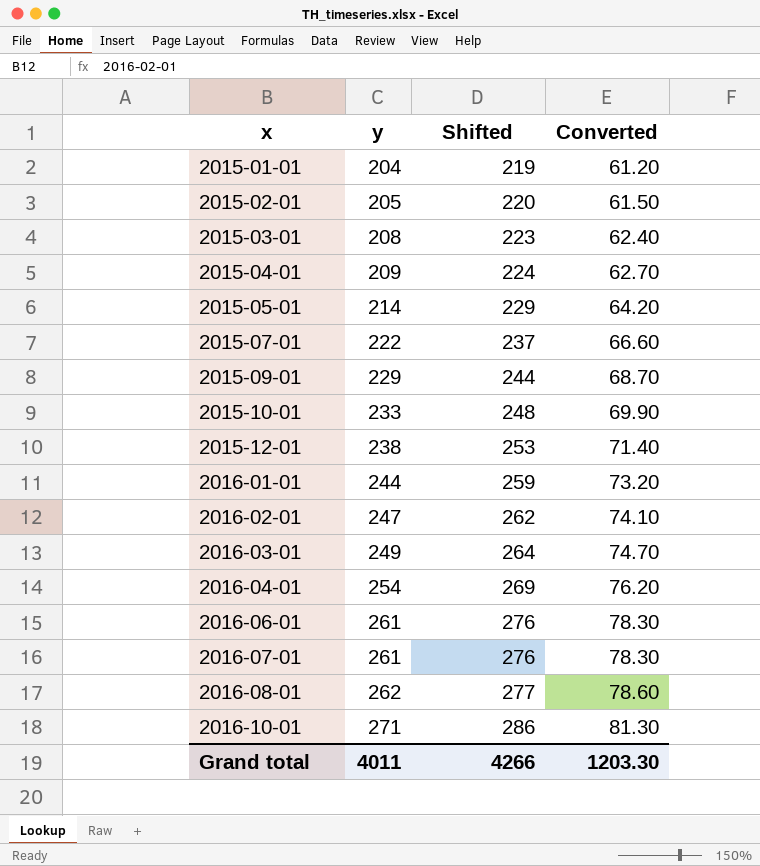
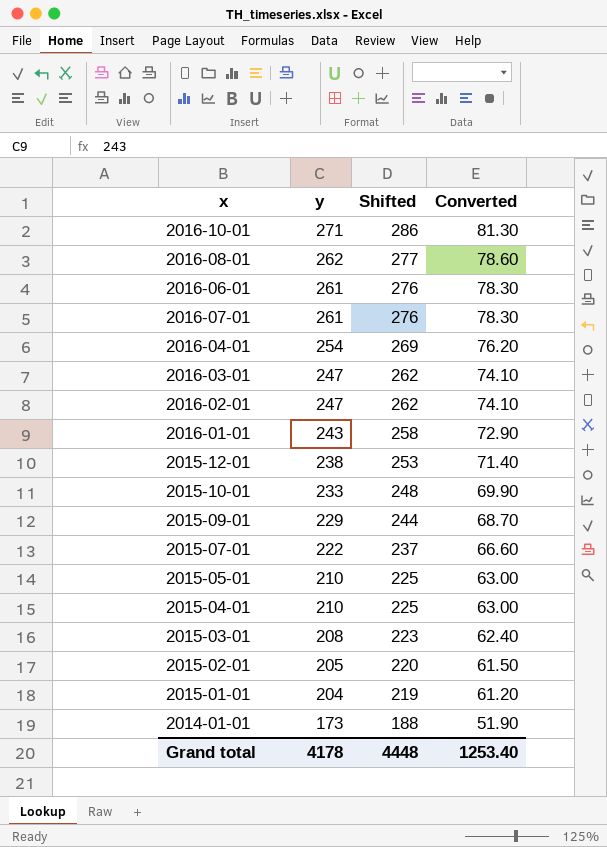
row order: x ascending -> y descending
2016-03-01 | y: 249 -> 247
2016-03-01 | Shifted: 264 -> 262
2016-03-01 | Converted: 74.70 -> 74.10
2016-01-01 | y: 244 -> 243
2016-01-01 | Shifted: 259 -> 258
2016-01-01 | Converted: 73.20 -> 72.90
2015-05-01 | y: 214 -> 210
2015-05-01 | Shifted: 229 -> 225
2015-05-01 | Converted: 64.20 -> 63.00
2015-04-01 | y: 209 -> 210
2015-04-01 | Shifted: 224 -> 225
2015-04-01 | Converted: 62.70 -> 63.00
row 2014-01-01: none -> 173 | 188 | 51.90
Grand total | y: 4011 -> 4178
Grand total | Shifted: 4266 -> 4448
Grand total | Converted: 1203.30 -> 1253.40

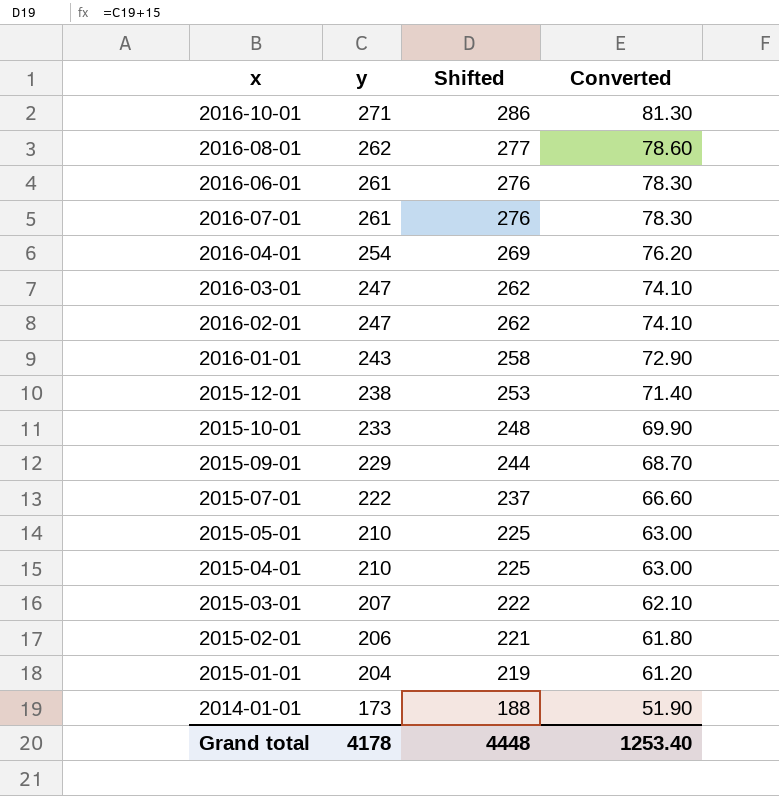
2015-03-01 | y: 208 -> 207
2015-03-01 | Shifted: 223 -> 222
2015-03-01 | Converted: 62.40 -> 62.10
2015-02-01 | y: 205 -> 206
2015-02-01 | Shifted: 220 -> 221
2015-02-01 | Converted: 61.50 -> 61.80

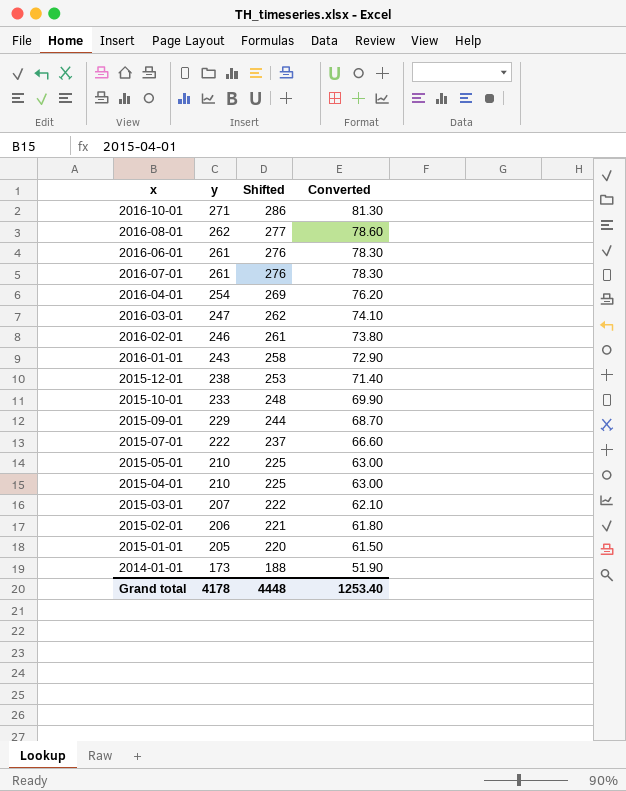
2016-02-01 | y: 247 -> 246
2016-02-01 | Shifted: 262 -> 261
2016-02-01 | Converted: 74.10 -> 73.80
2015-01-01 | y: 204 -> 205
2015-01-01 | Shifted: 219 -> 220
2015-01-01 | Converted: 61.20 -> 61.50

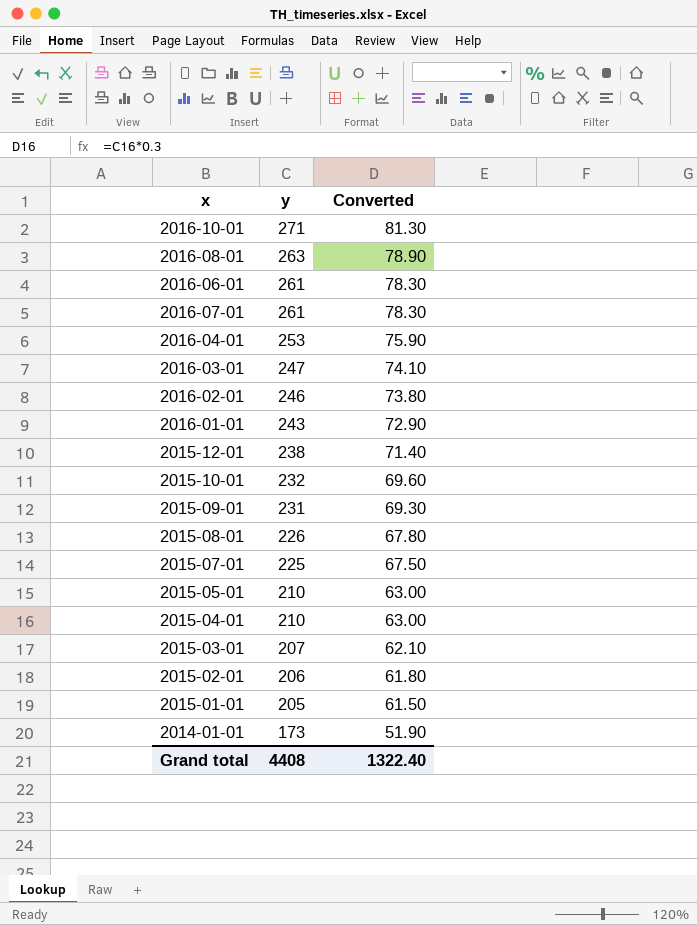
column Shifted | formula: [y] + 15 -> none
2016-08-01 | y: 262 -> 263
2016-08-01 | Converted: 78.60 -> 78.90
2016-04-01 | y: 254 -> 253
2016-04-01 | Converted: 76.20 -> 75.90
2015-10-01 | y: 233 -> 232
2015-10-01 | Converted: 69.90 -> 69.60
2015-09-01 | y: 229 -> 231
2015-09-01 | Converted: 68.70 -> 69.30
row 2015-08-01: none -> 226 | 67.80
2015-07-01 | y: 222 -> 225
2015-07-01 | Converted: 66.60 -> 67.50
Grand total | y: 4178 -> 4408
Grand total | Converted: 1253.40 -> 1322.40

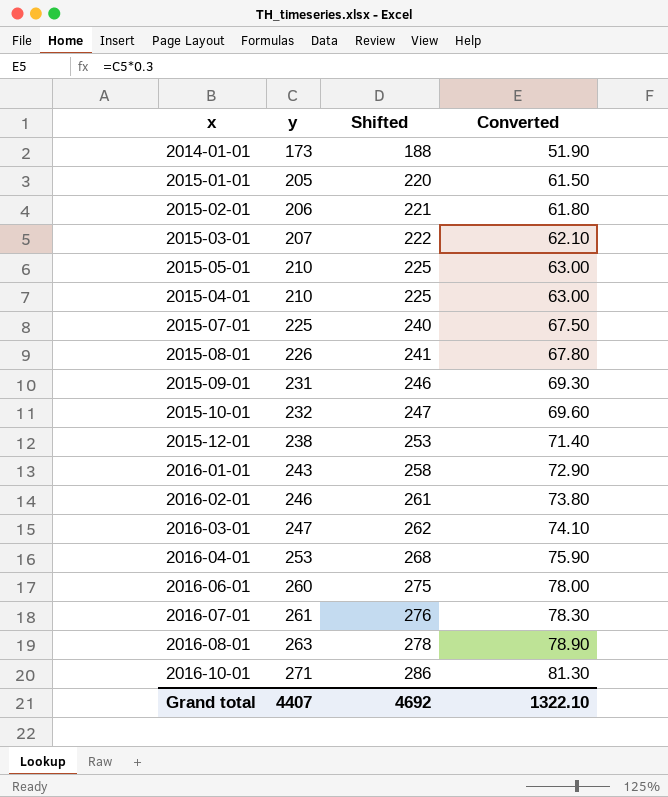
row order: y descending -> y ascending
column Shifted | formula: none -> [y] + 15
2016-06-01 | y: 261 -> 260
2016-06-01 | Converted: 78.30 -> 78.00
Grand total | y: 4408 -> 4407
Grand total | Converted: 1322.40 -> 1322.10

